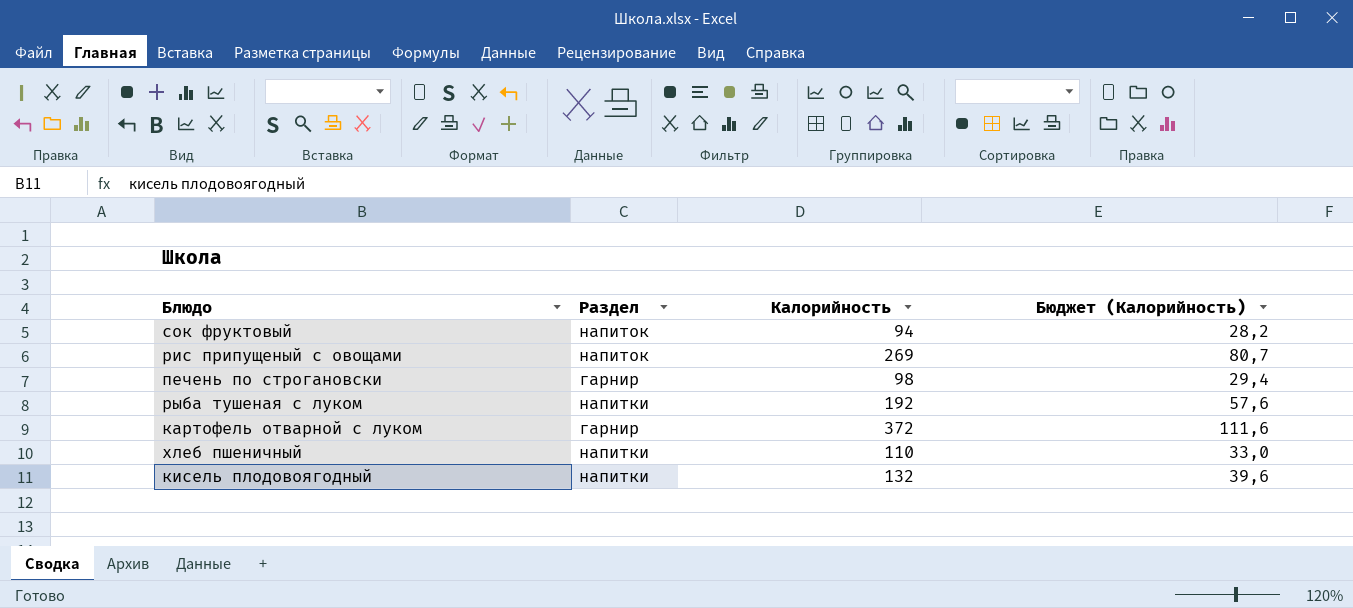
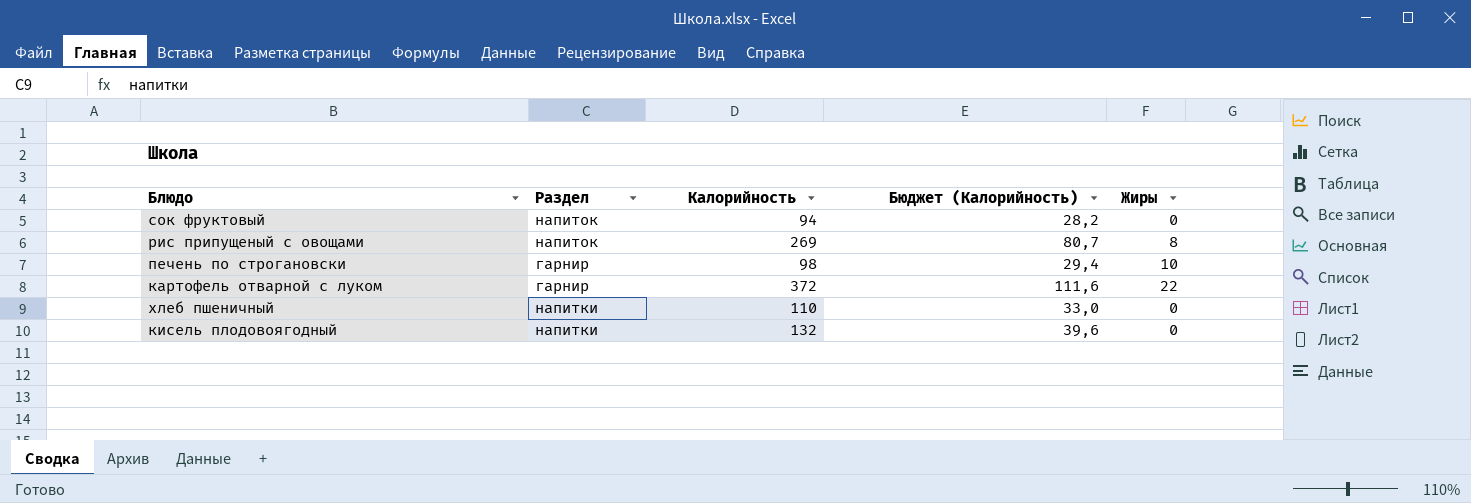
column Жиры | position: none -> 5
row рыба тушеная с луком: напитки | 192 | 57,6 -> none

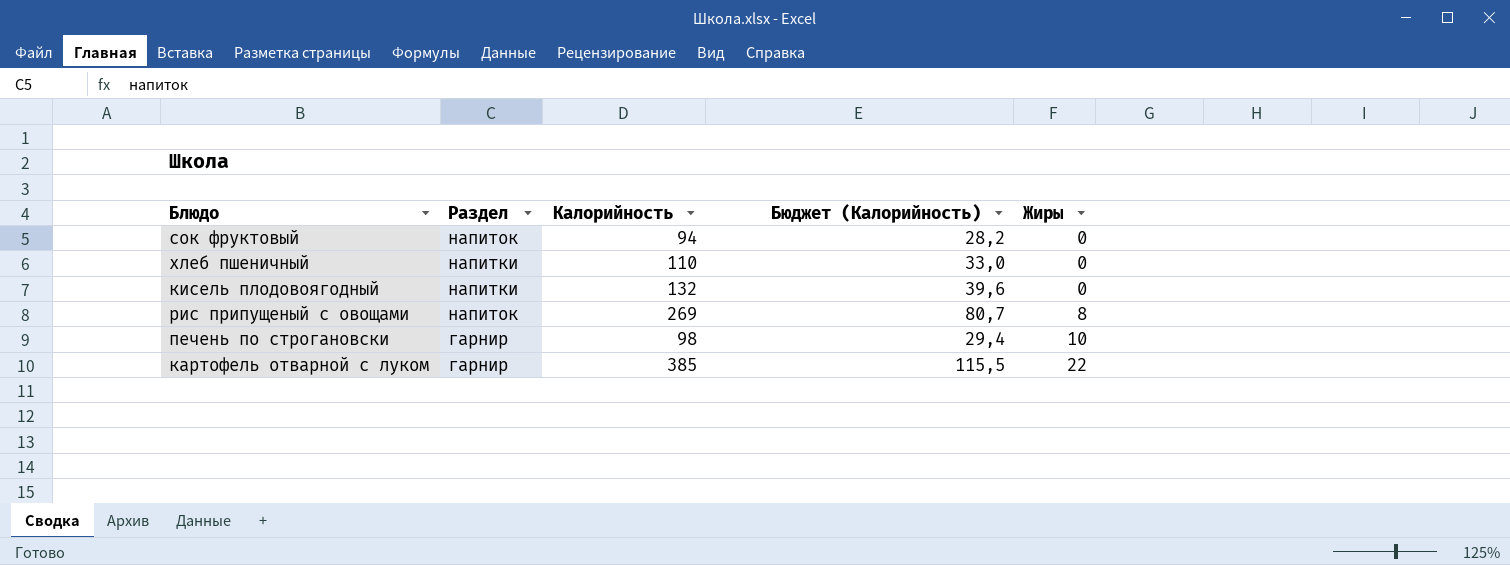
row order: none -> Жиры ascending
картофель отварной с луком | Калорийность: 372 -> 385
картофель отварной с луком | Бюджет (Калорийность): 111,6 -> 115,5

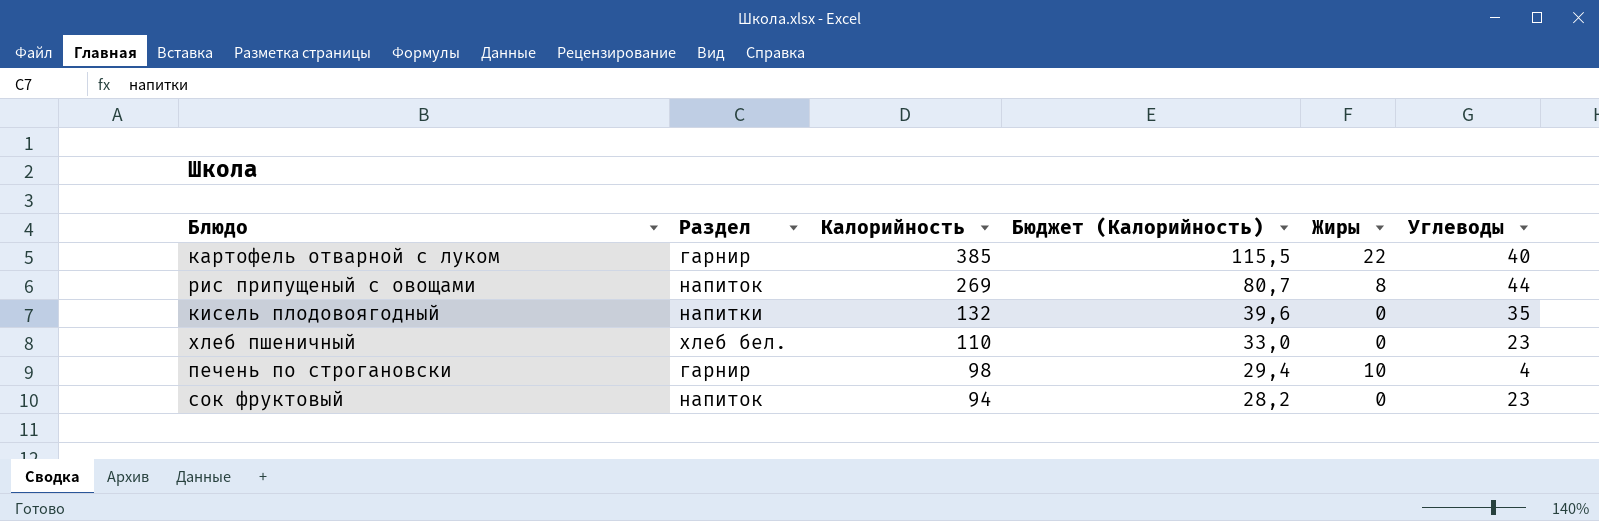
row order: Жиры ascending -> Калорийность descending
column Углеводы | position: none -> 6
хлеб пшеничный | Раздел: напитки -> хлеб бел.

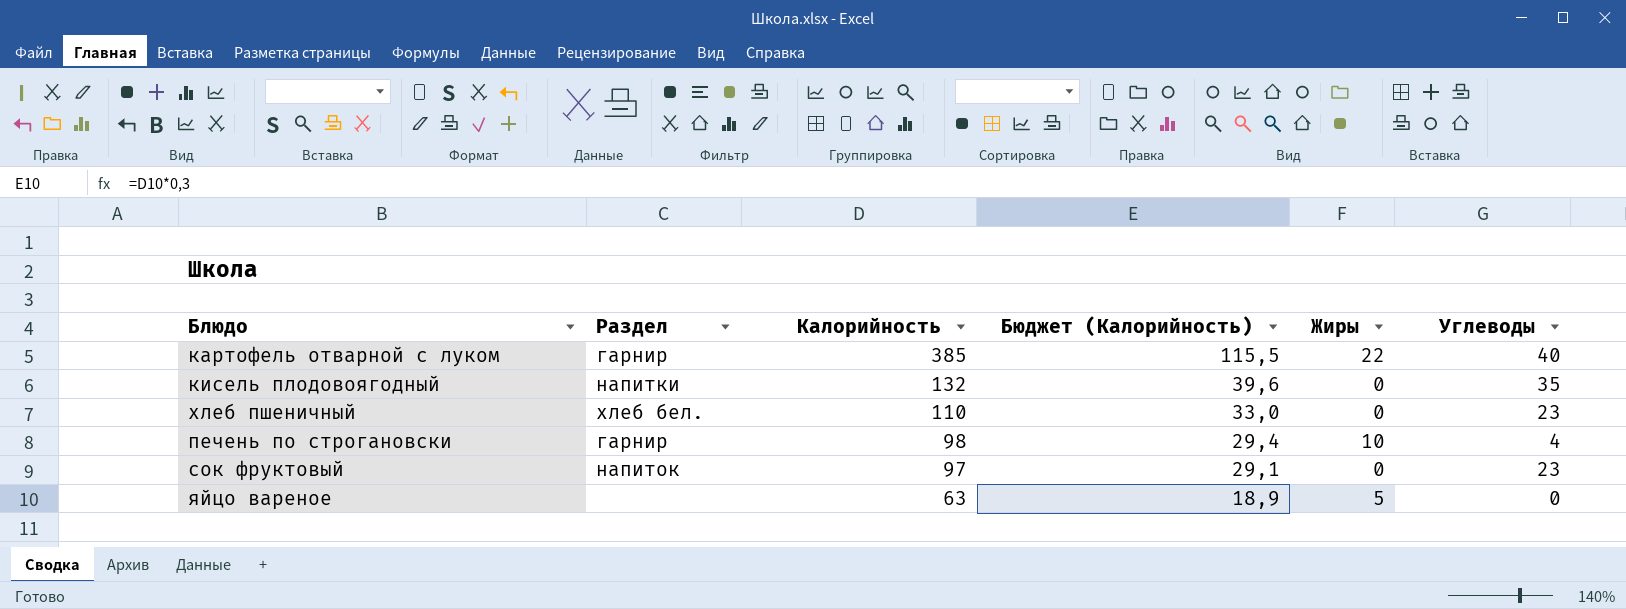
row рис припущеный с овощами: напиток | 269 | 80,7 | 8 | 44 -> none
сок фруктовый | Калорийность: 94 -> 97
сок фруктовый | Бюджет (Калорийность): 28,2 -> 29,1
row яйцо вареное: none -> none | 63 | 18,9 | 5 | 0

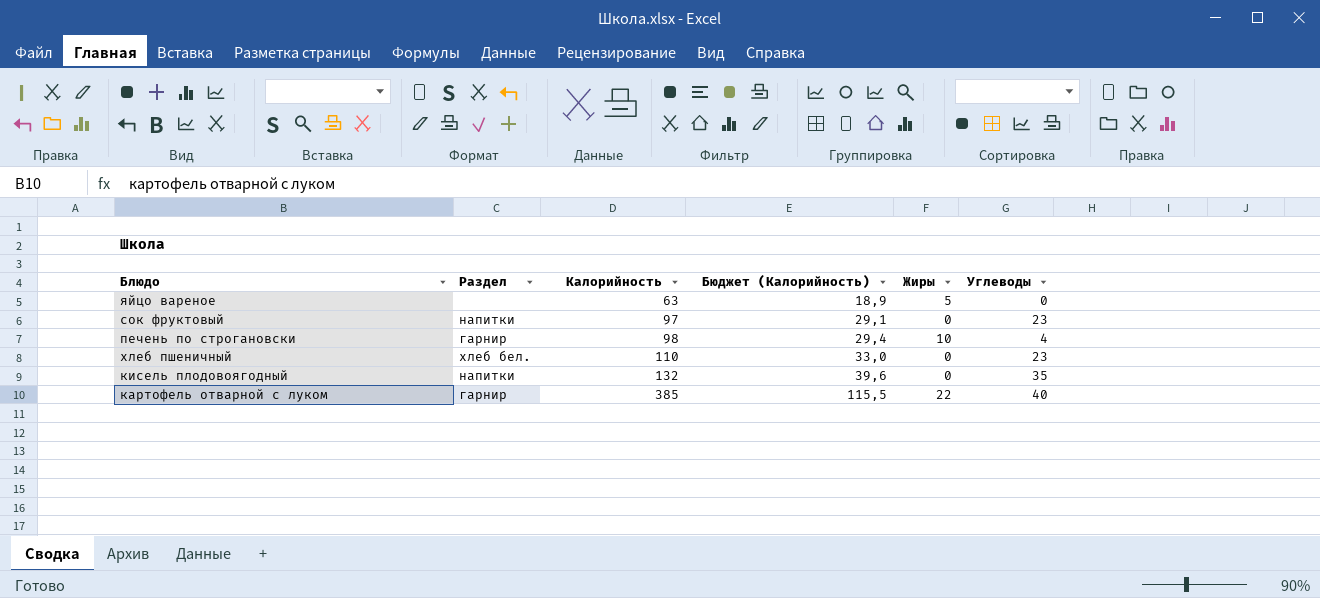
row order: Калорийность descending -> Калорийность ascending
сок фруктовый | Раздел: напиток -> напитки

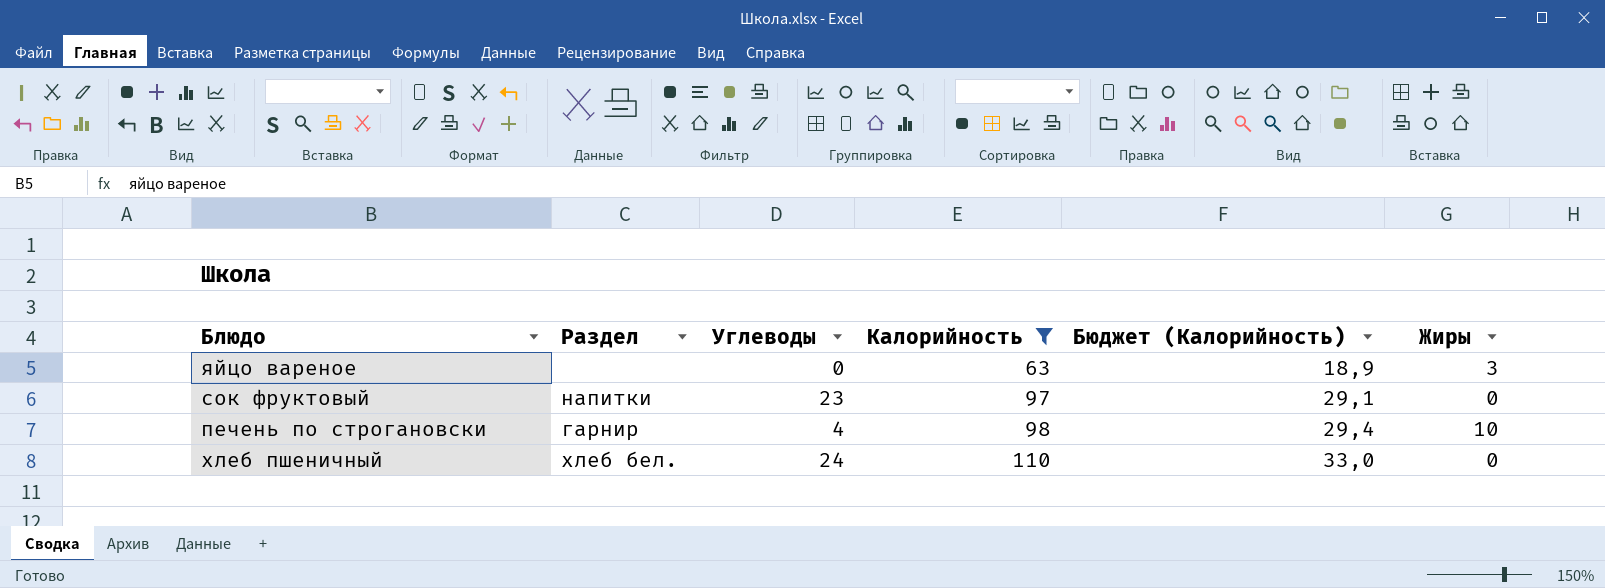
filter: none -> Калорийность <= 110
column Углеводы | position: 6 -> 3
яйцо вареное | Жиры: 5 -> 3
хлеб пшеничный | Углеводы: 23 -> 24

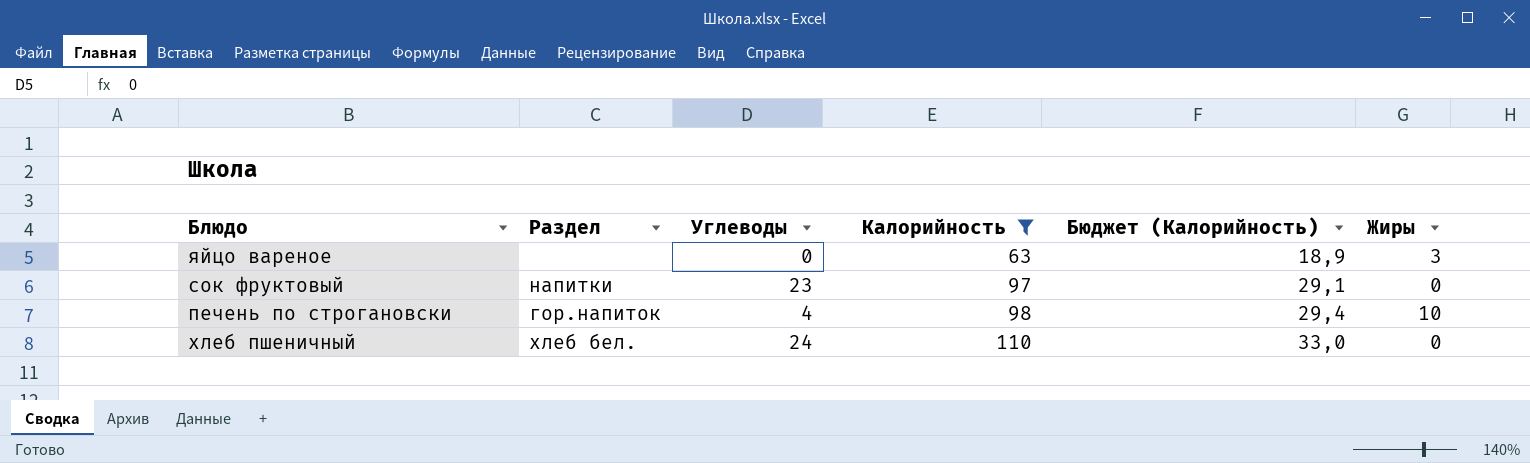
печень по строгановски | Раздел: гарнир -> гор.напиток

